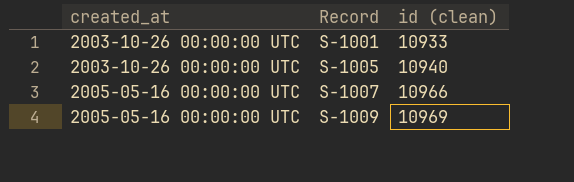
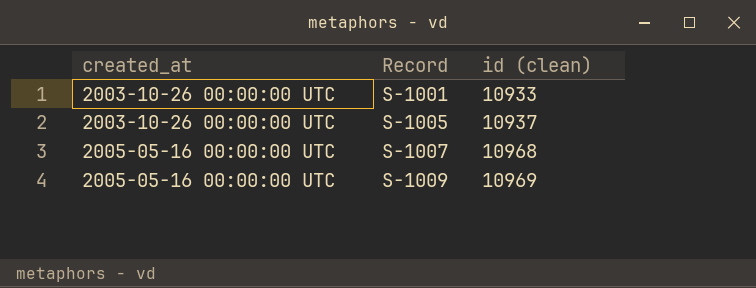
S-1005 | id (clean): 10940 -> 10937
S-1007 | id (clean): 10966 -> 10968

